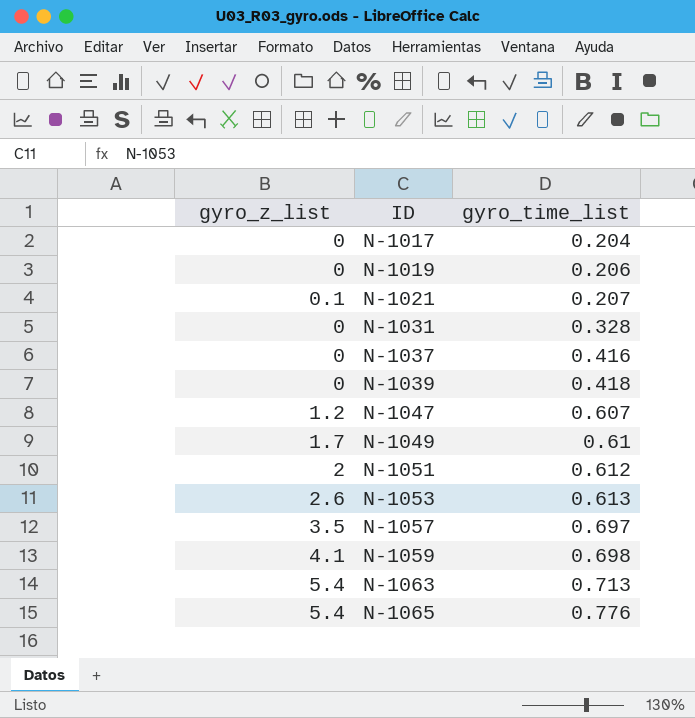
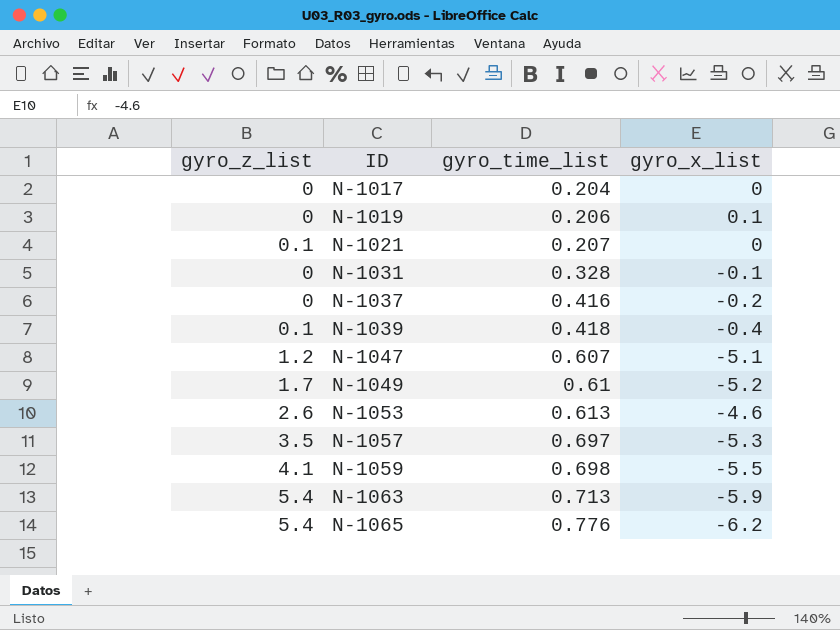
column gyro_x_list | position: none -> 4
row N-1051: 2 | 0.612 -> none
N-1039 | gyro_z_list: 0 -> 0.1

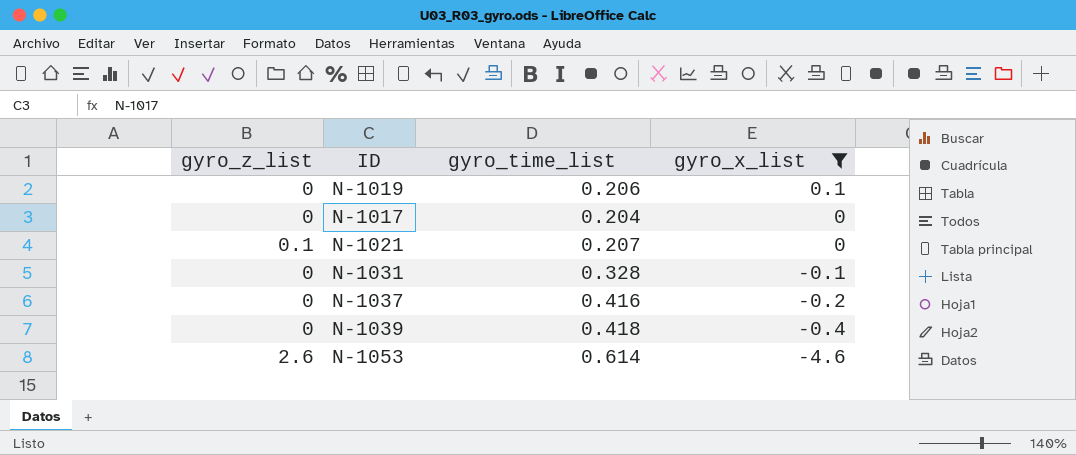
filter: none -> gyro_x_list >= -4.6
row order: ID ascending -> gyro_x_list descending
N-1039 | gyro_z_list: 0.1 -> 0
N-1053 | gyro_time_list: 0.613 -> 0.614

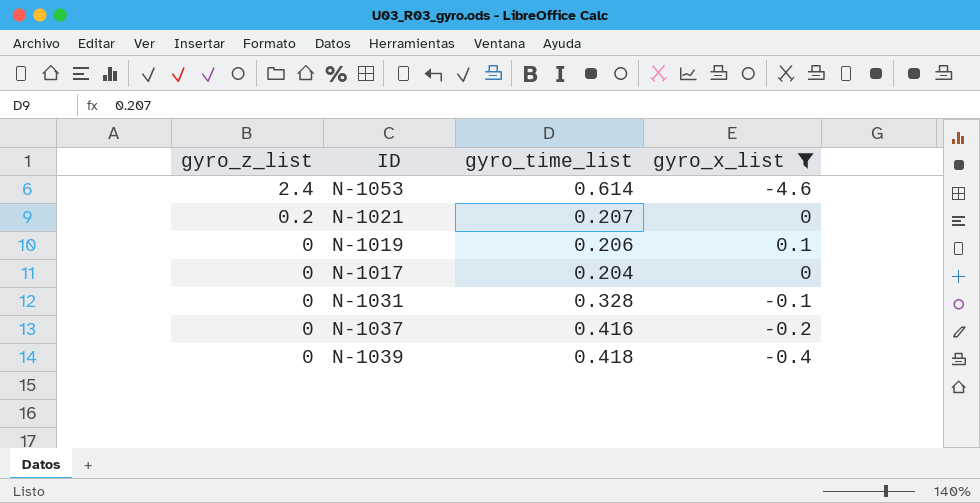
row order: gyro_x_list descending -> gyro_z_list descending
N-1053 | gyro_z_list: 2.6 -> 2.4
N-1021 | gyro_z_list: 0.1 -> 0.2

